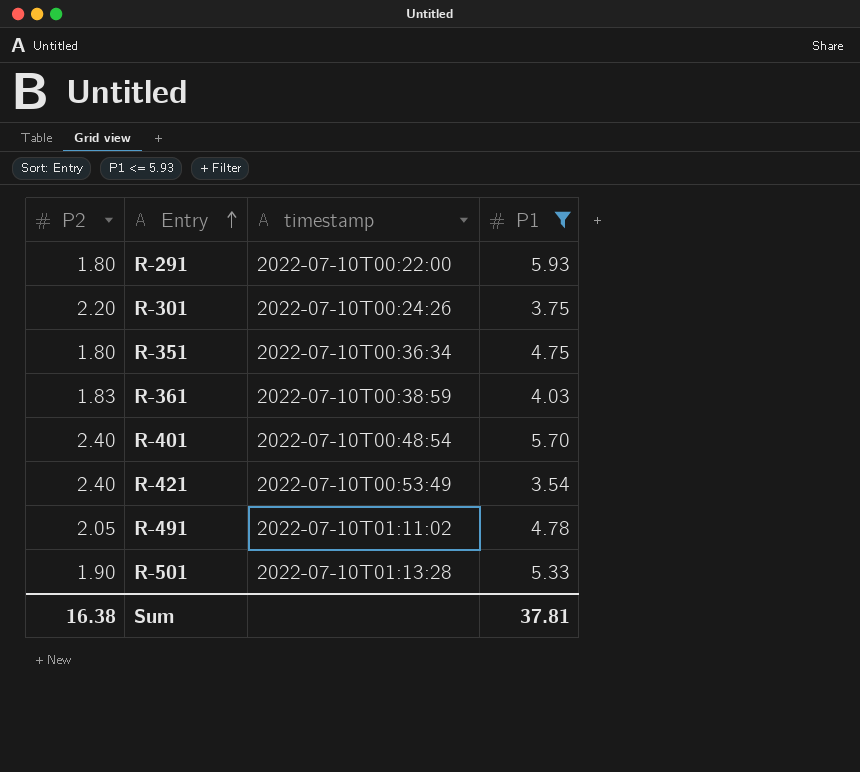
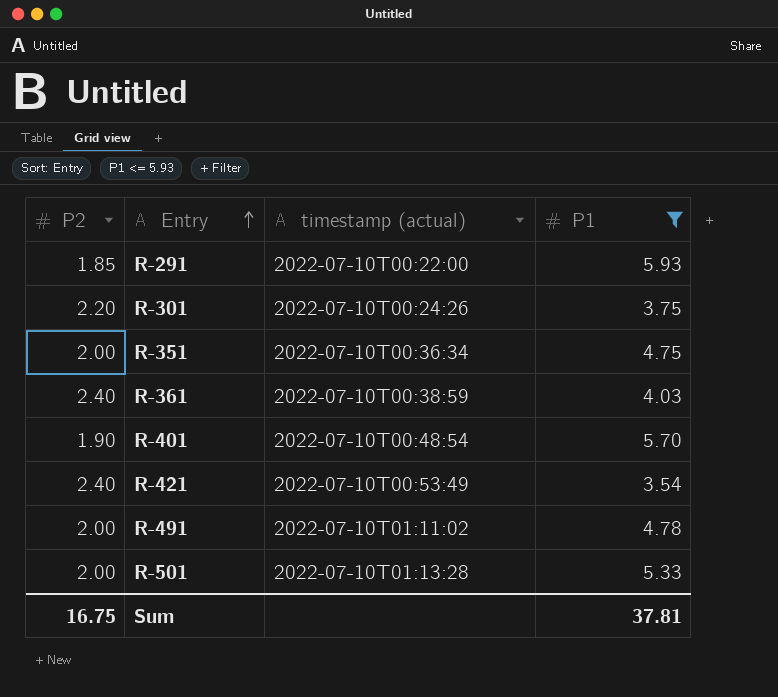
column name: timestamp -> timestamp (actual)
R-291 | P2: 1.80 -> 1.85
R-351 | P2: 1.80 -> 2.00
R-361 | P2: 1.83 -> 2.40
R-401 | P2: 2.40 -> 1.90
R-491 | P2: 2.05 -> 2.00
R-501 | P2: 1.90 -> 2.00
Sum | P2: 16.38 -> 16.75

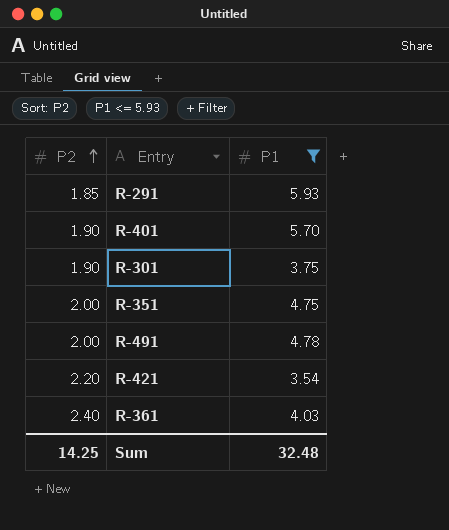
row order: Entry ascending -> P2 ascending
column timestamp (actual) | position: 3 -> none
row R-501: 2.00 | 2022-07-10T01:13:28 | 5.33 -> none
R-301 | P2: 2.20 -> 1.90
R-421 | P2: 2.40 -> 2.20
Sum | P2: 16.75 -> 14.25
Sum | P1: 37.81 -> 32.48

